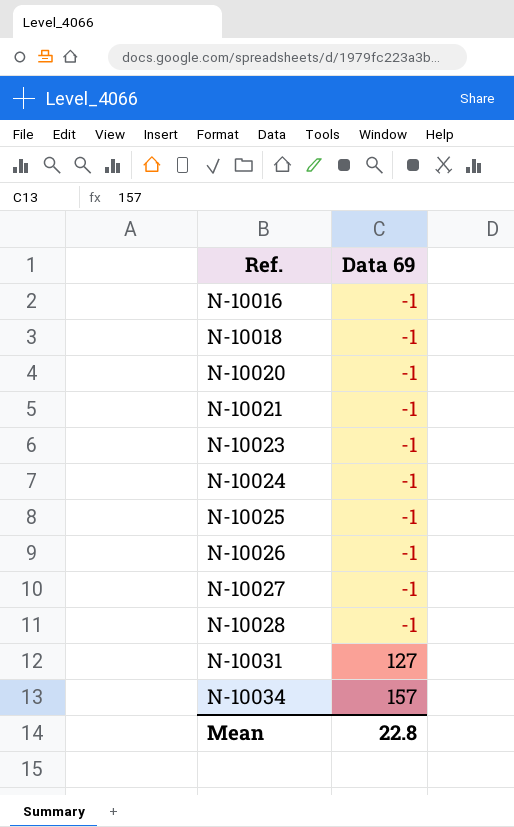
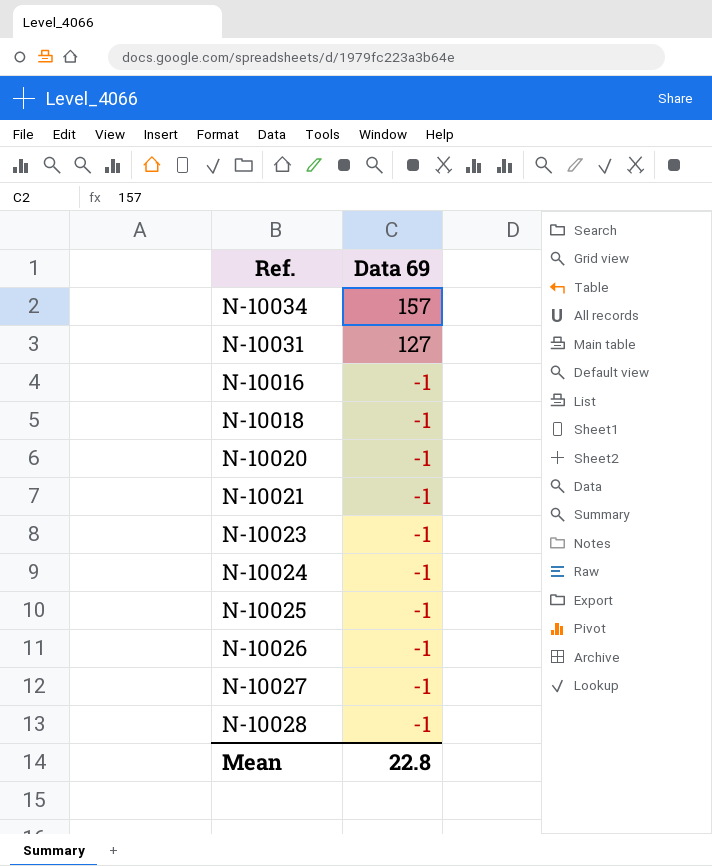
row order: Ref. ascending -> Data 69 descending

